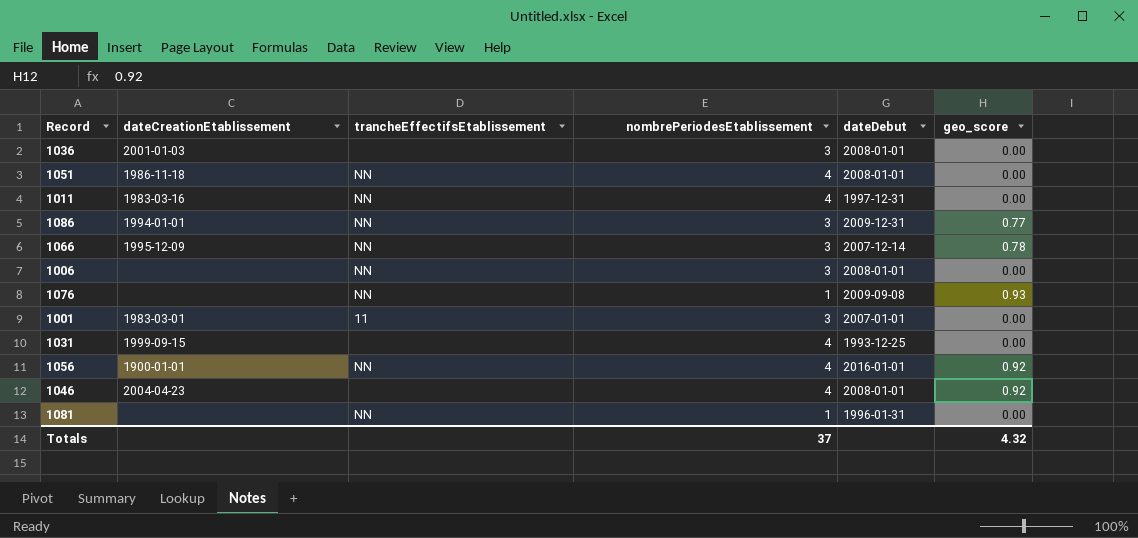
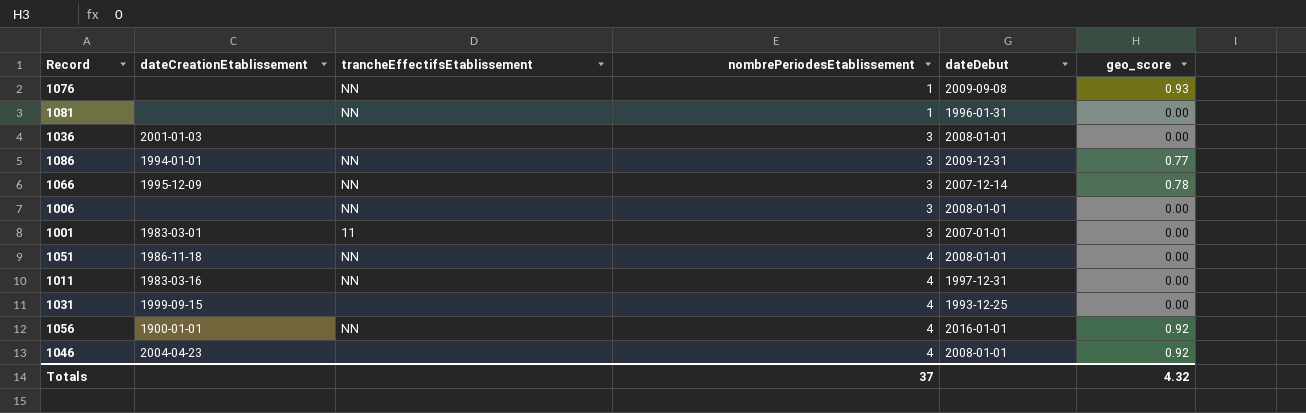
row order: none -> nombrePeriodesEtablissement ascending

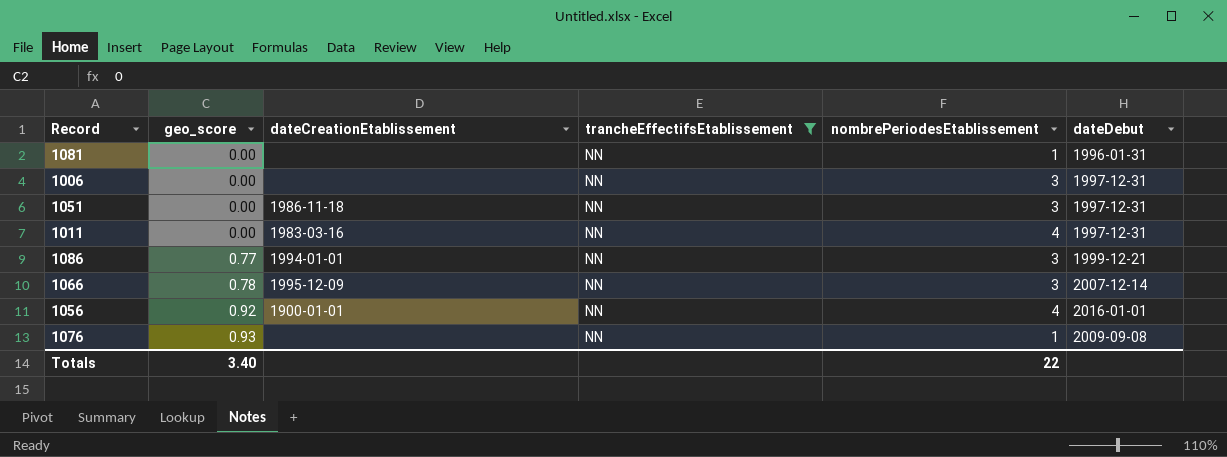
filter: none -> trancheEffectifsEtablissement = NN
row order: nombrePeriodesEtablissement ascending -> geo_score ascending
column geo_score | position: 6 -> 2
1006 | dateDebut: 2008-01-01 -> 1997-12-31
1051 | nombrePeriodesEtablissement: 4 -> 3
1051 | dateDebut: 2008-01-01 -> 1997-12-31
1086 | dateDebut: 2009-12-31 -> 1999-12-21
Totals | geo_score: 4.32 -> 3.40
Totals | nombrePeriodesEtablissement: 37 -> 22

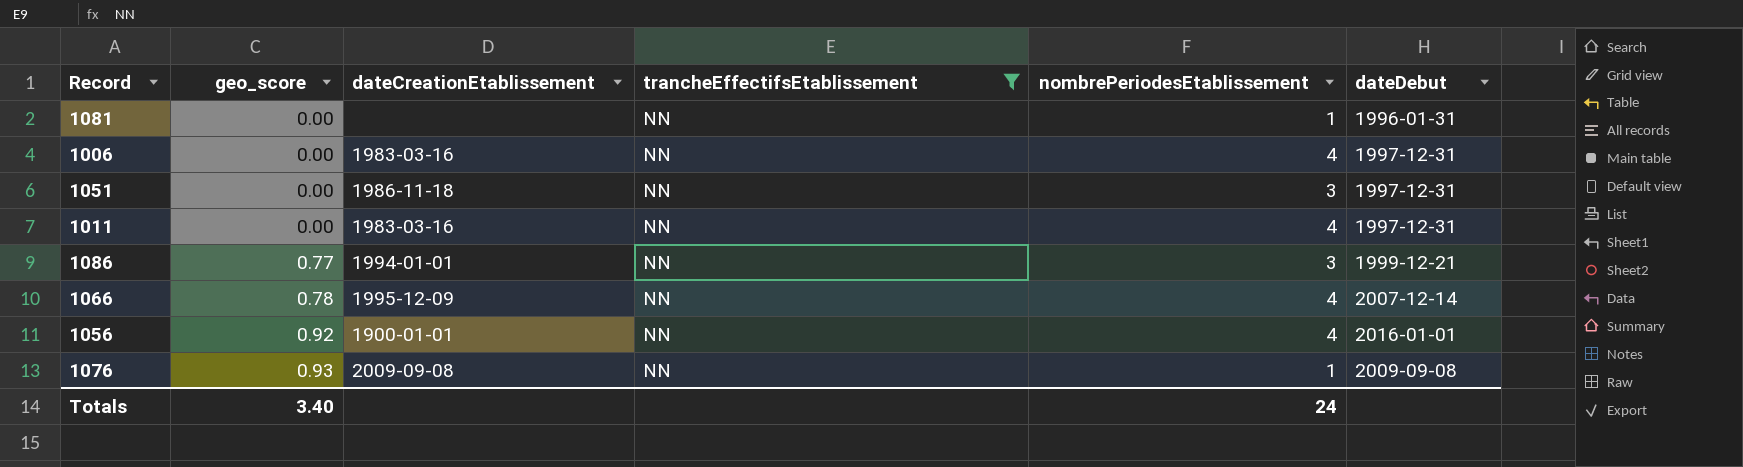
1006 | dateCreationEtablissement: none -> 1983-03-16
1006 | nombrePeriodesEtablissement: 3 -> 4
1066 | nombrePeriodesEtablissement: 3 -> 4
1076 | dateCreationEtablissement: none -> 2009-09-08
Totals | nombrePeriodesEtablissement: 22 -> 24

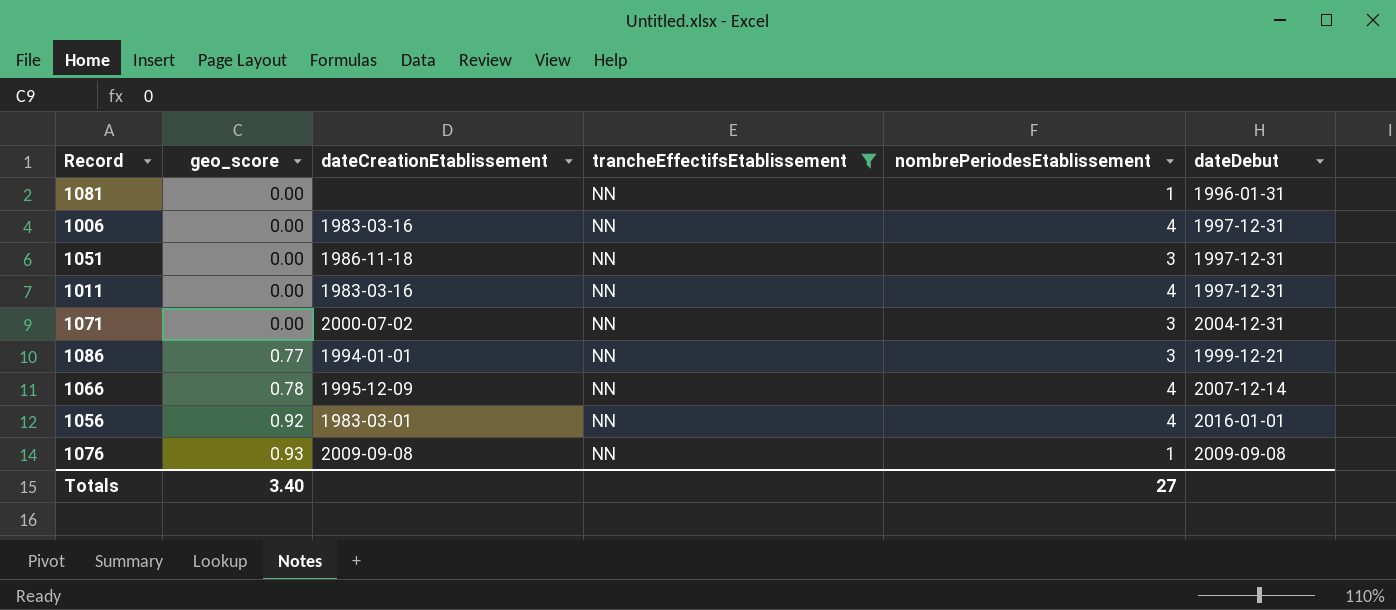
row 1071: none -> 0.00 | 2000-07-02 | NN | 3 | 2004-12-31
1056 | dateCreationEtablissement: 1900-01-01 -> 1983-03-01
Totals | nombrePeriodesEtablissement: 24 -> 27

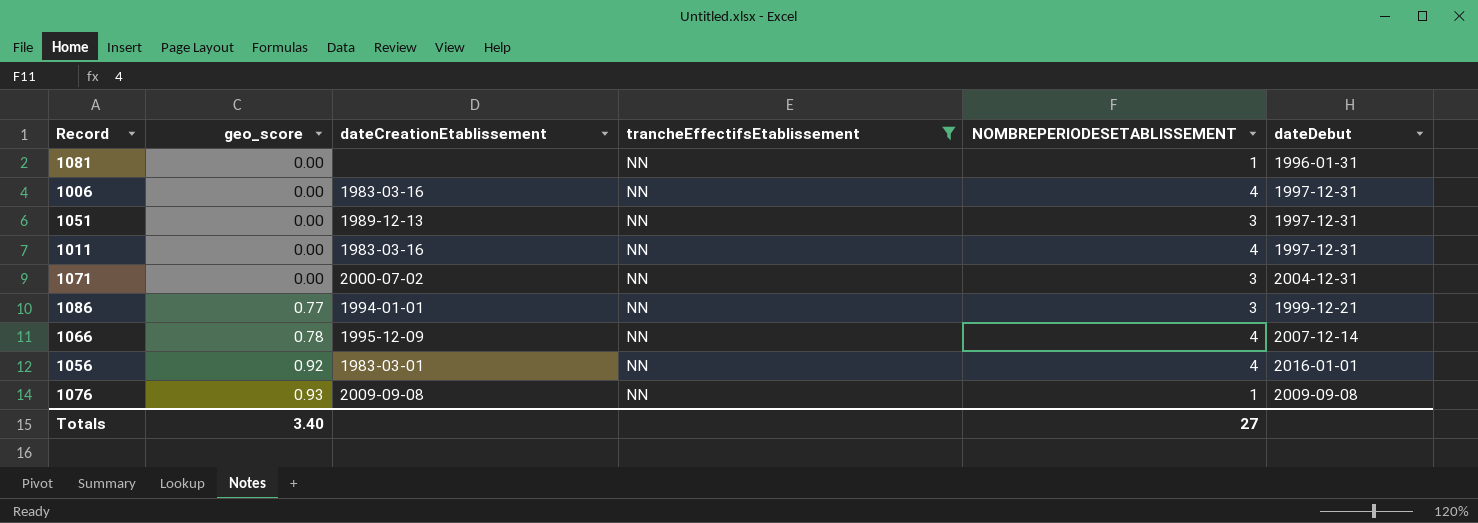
column name: nombrePeriodesEtablissement -> NOMBREPERIODESETABLISSEMENT
1051 | dateCreationEtablissement: 1986-11-18 -> 1989-12-13

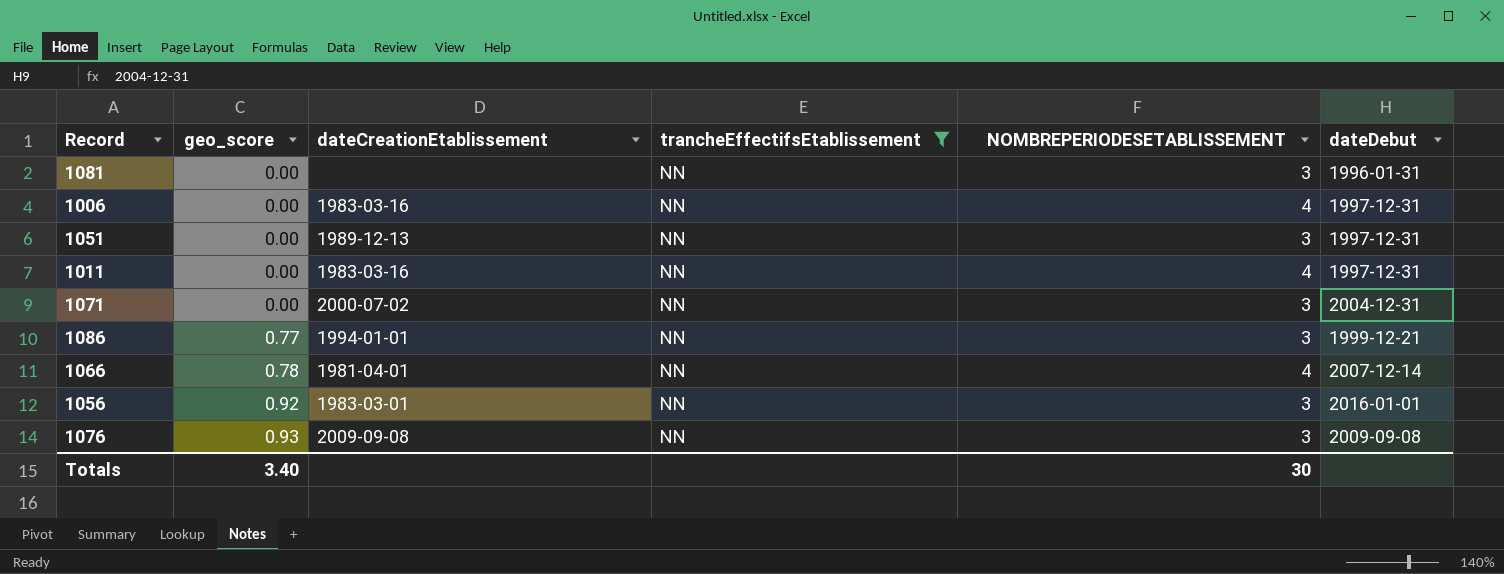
1081 | NOMBREPERIODESETABLISSEMENT: 1 -> 3
1066 | dateCreationEtablissement: 1995-12-09 -> 1981-04-01
1056 | NOMBREPERIODESETABLISSEMENT: 4 -> 3
1076 | NOMBREPERIODESETABLISSEMENT: 1 -> 3
Totals | NOMBREPERIODESETABLISSEMENT: 27 -> 30

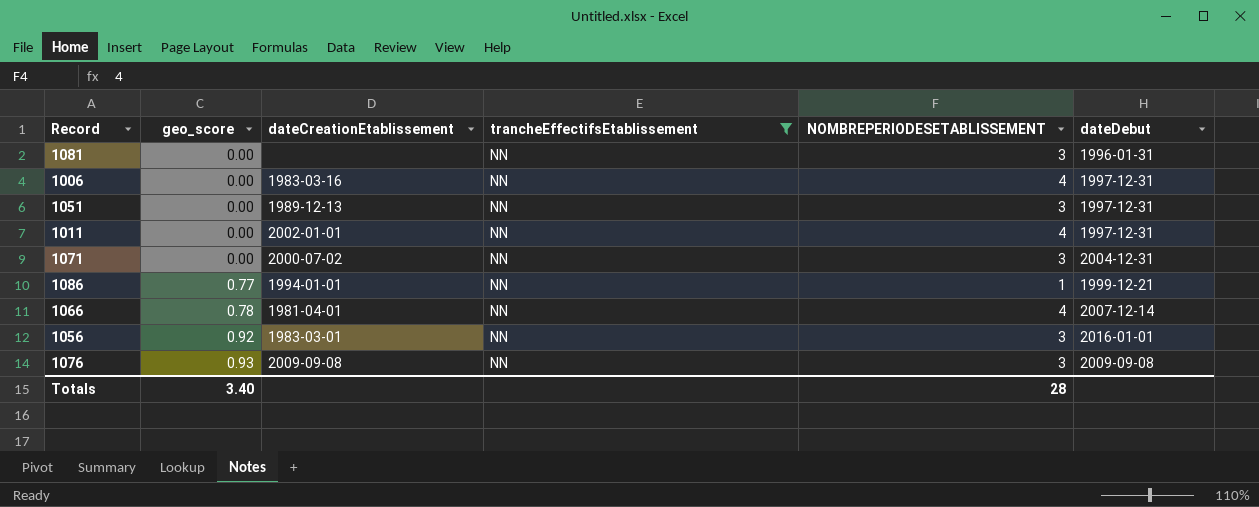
1011 | dateCreationEtablissement: 1983-03-16 -> 2002-01-01
1086 | NOMBREPERIODESETABLISSEMENT: 3 -> 1
Totals | NOMBREPERIODESETABLISSEMENT: 30 -> 28

